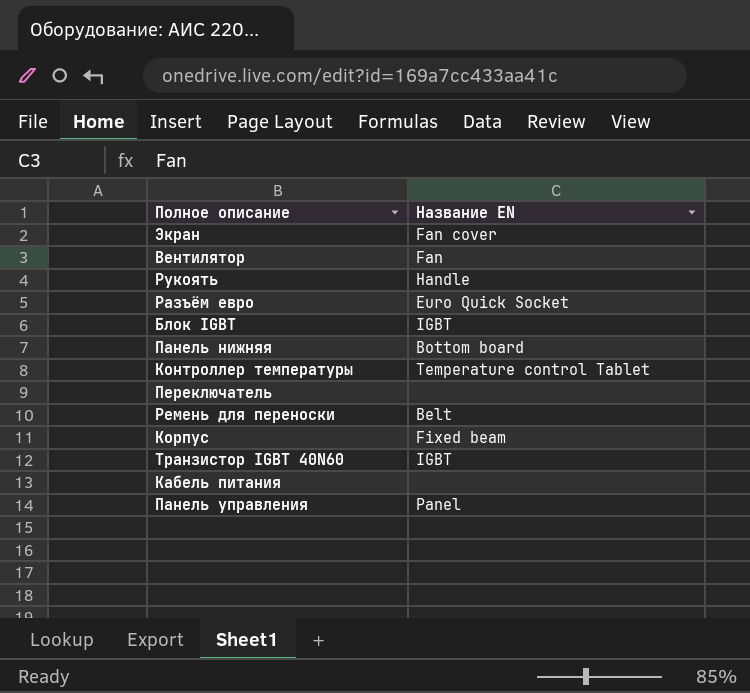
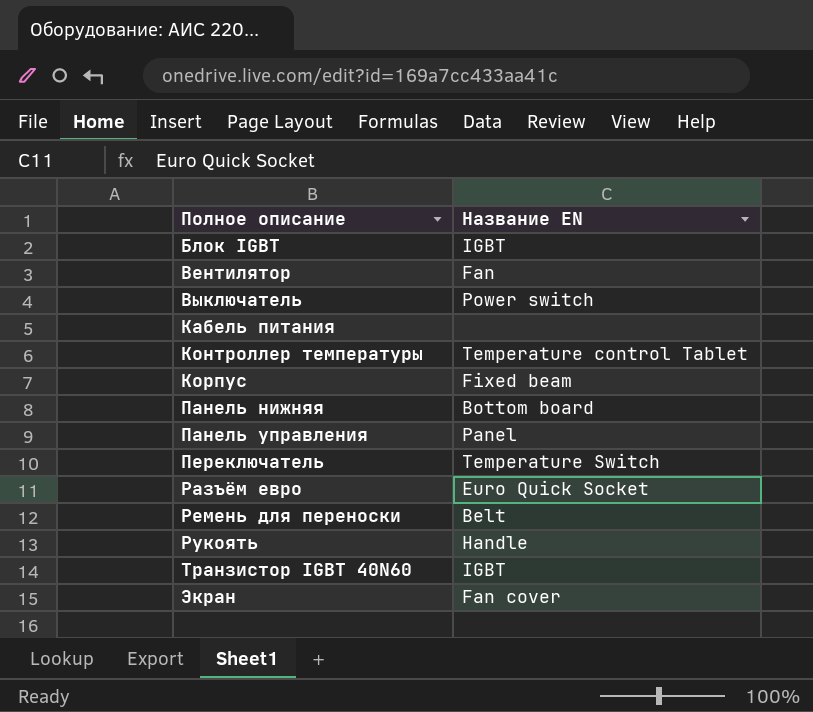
row order: none -> Полное описание ascending
row Выключатель: none -> Power switch
Переключатель | Название EN: none -> Temperature Switch

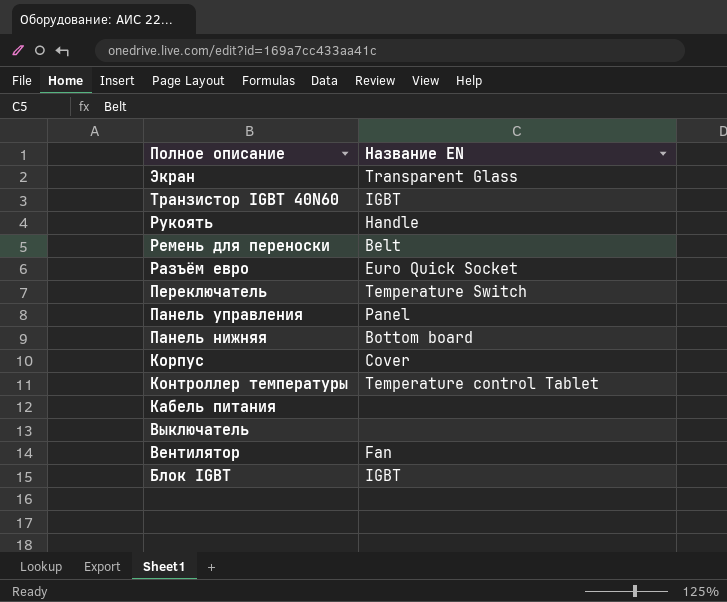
row order: Полное описание ascending -> Полное описание descending
Экран | Название EN: Fan cover -> Transparent Glass
Корпус | Название EN: Fixed beam -> Cover
Выключатель | Название EN: Power switch -> none

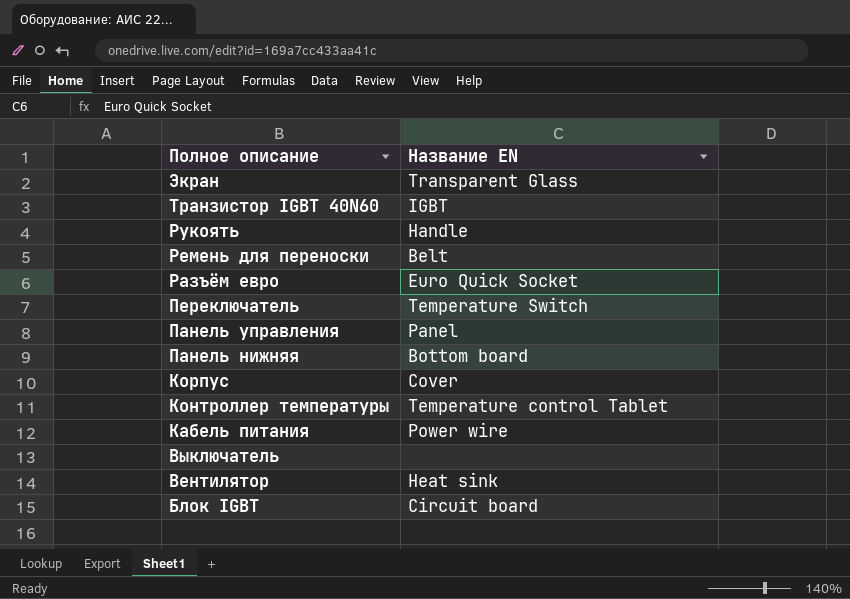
Кабель питания | Название EN: none -> Power wire
Вентилятор | Название EN: Fan -> Heat sink
Блок IGBT | Название EN: IGBT -> Circuit board

